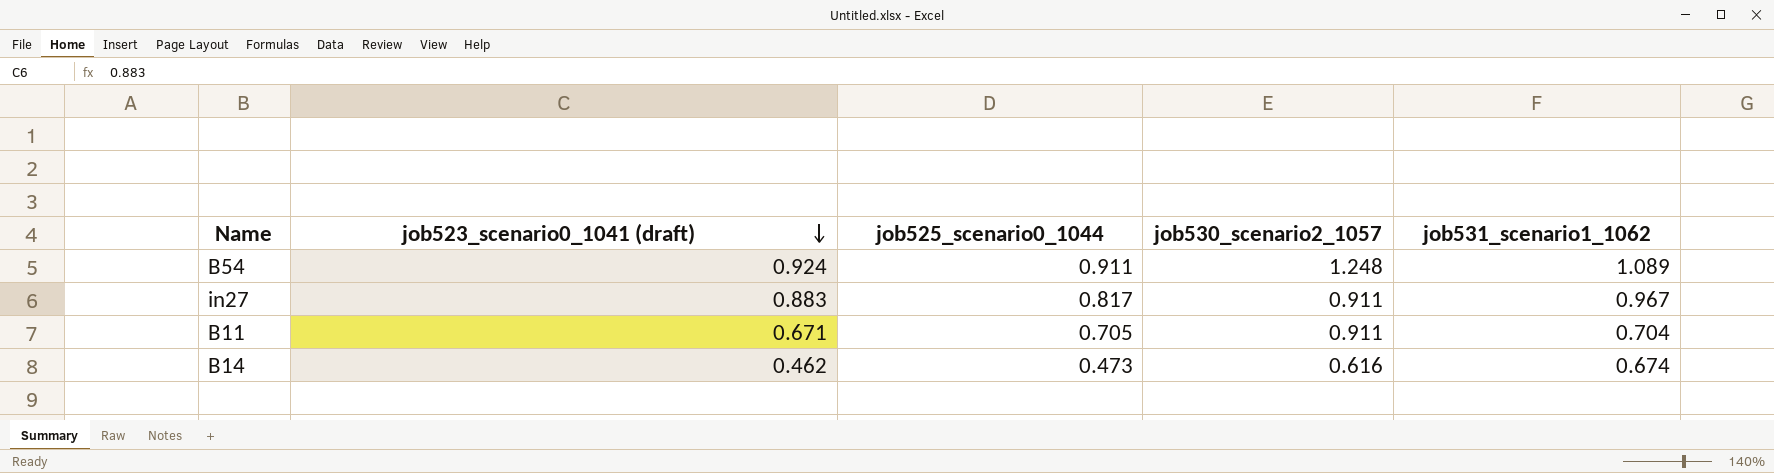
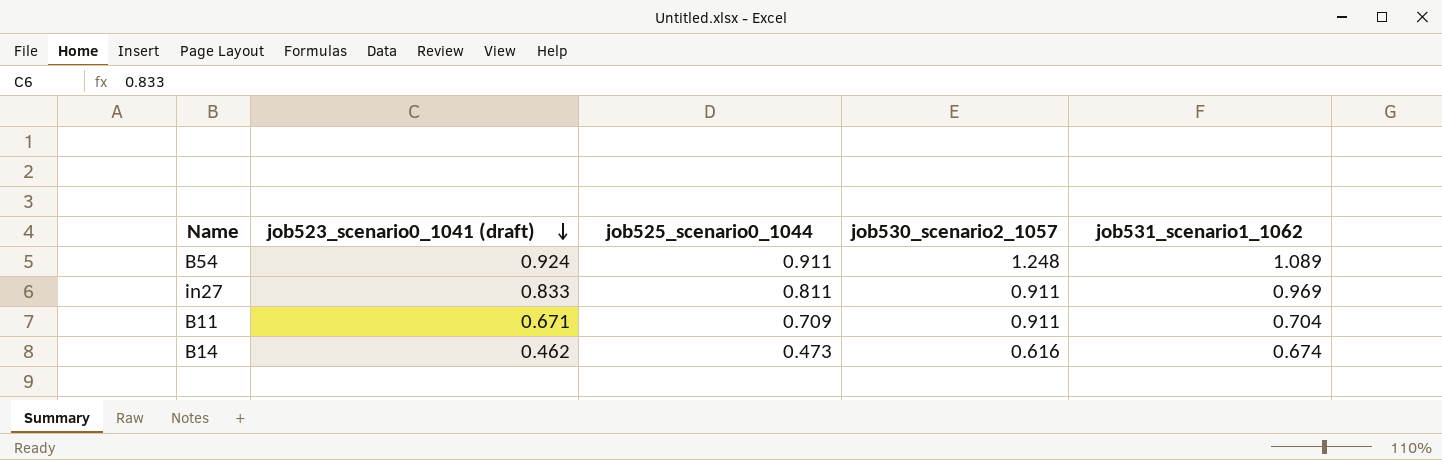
in27 | job523_scenario0_1041 (draft): 0.883 -> 0.833
in27 | job525_scenario0_1044: 0.817 -> 0.811
in27 | job531_scenario1_1062: 0.967 -> 0.969
B11 | job525_scenario0_1044: 0.705 -> 0.709

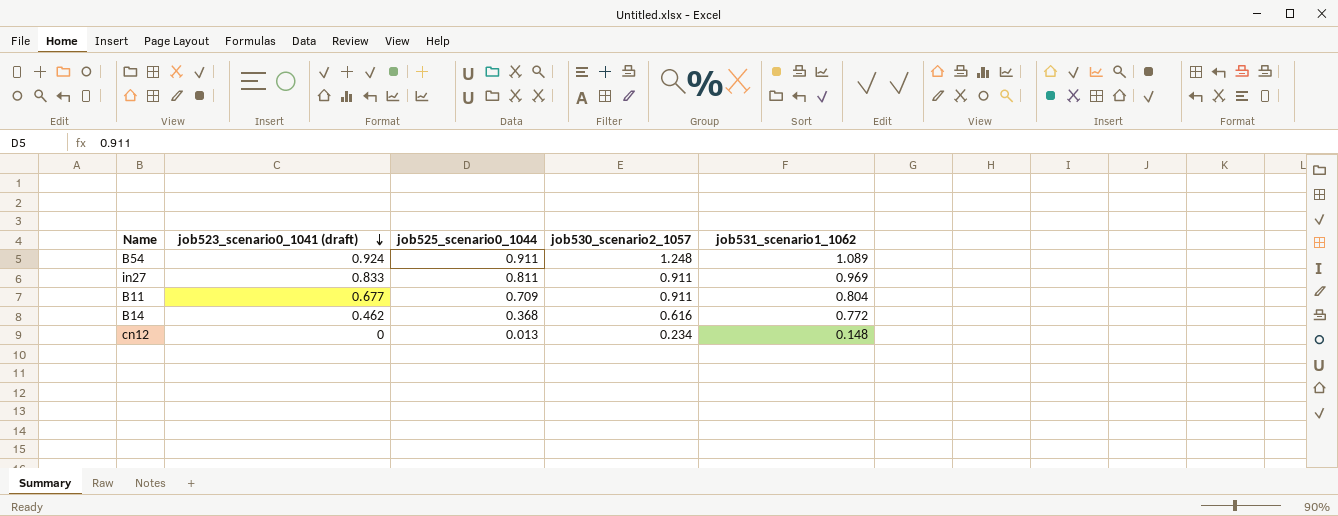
B11 | job523_scenario0_1041 (draft): 0.671 -> 0.677
B11 | job531_scenario1_1062: 0.704 -> 0.804
B14 | job525_scenario0_1044: 0.473 -> 0.368
B14 | job531_scenario1_1062: 0.674 -> 0.772
row cn12: none -> 0 | 0.013 | 0.234 | 0.148

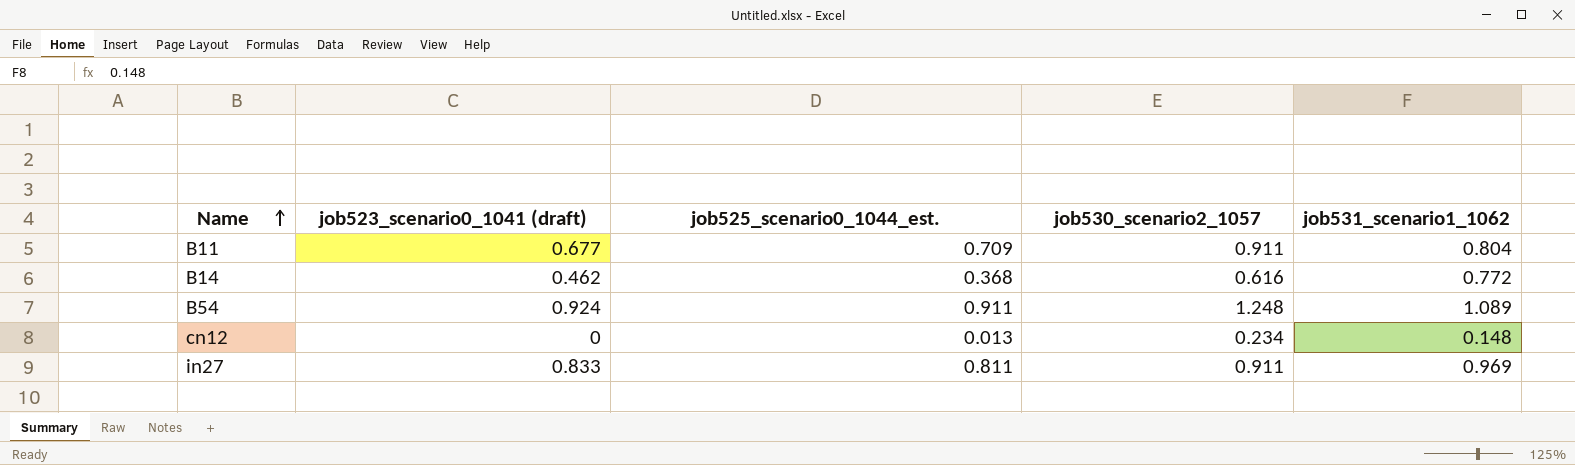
row order: job523_scenario0_1041 (draft) descending -> Name ascending
column name: job525_scenario0_1044 -> job525_scenario0_1044_est.

